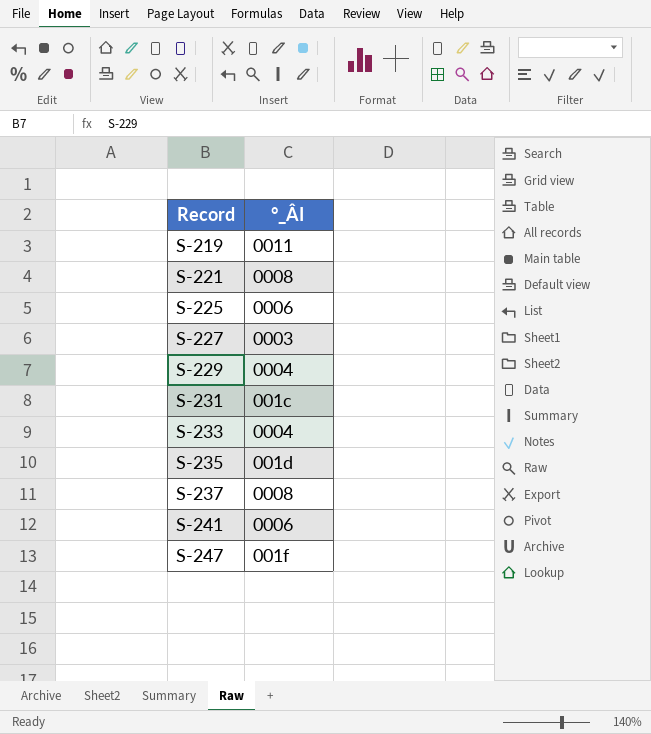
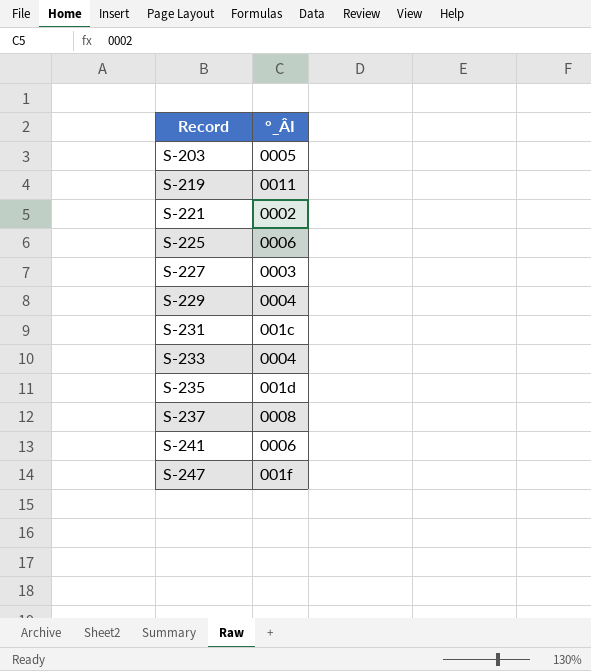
row S-203: none -> 0005
S-221 | °_ÂI: 0008 -> 0002

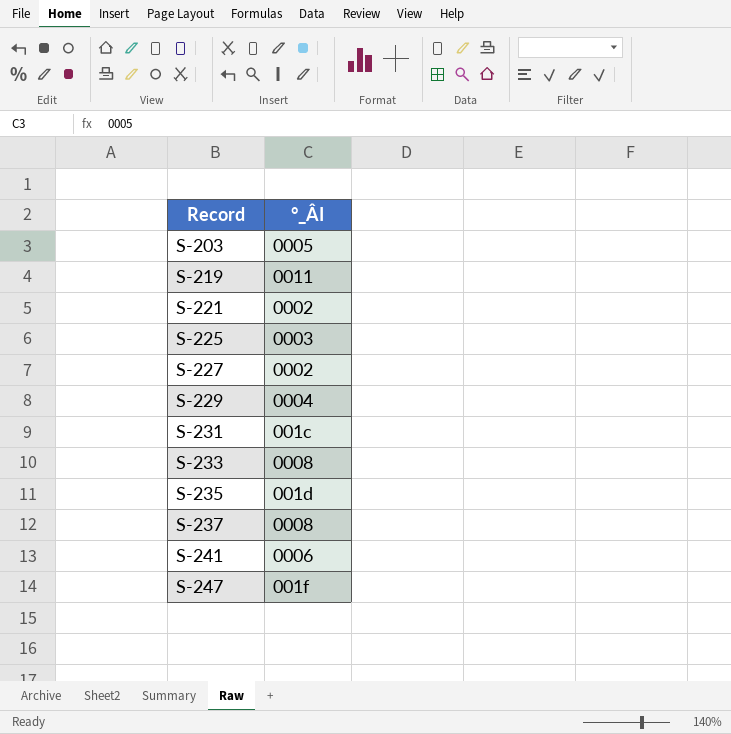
S-225 | °_ÂI: 0006 -> 0003
S-227 | °_ÂI: 0003 -> 0002
S-233 | °_ÂI: 0004 -> 0008

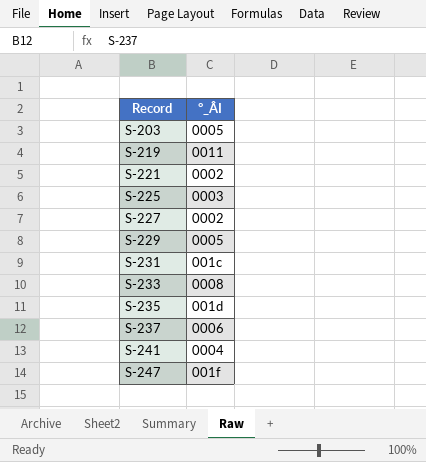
S-229 | °_ÂI: 0004 -> 0005
S-237 | °_ÂI: 0008 -> 0006
S-241 | °_ÂI: 0006 -> 0004

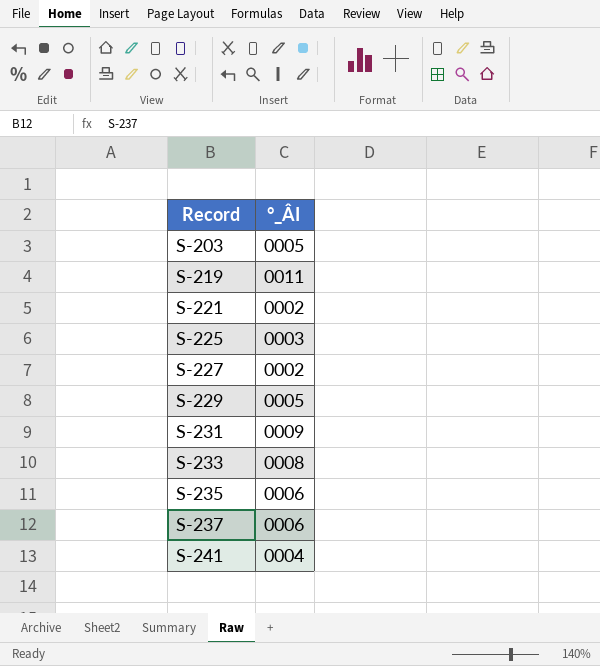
row S-247: 001f -> none
S-231 | °_ÂI: 001c -> 0009
S-235 | °_ÂI: 001d -> 0006

